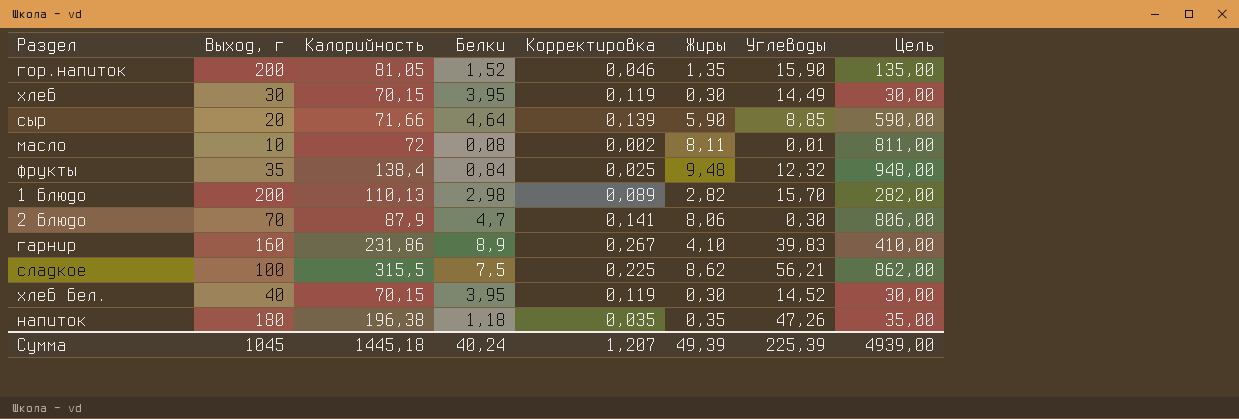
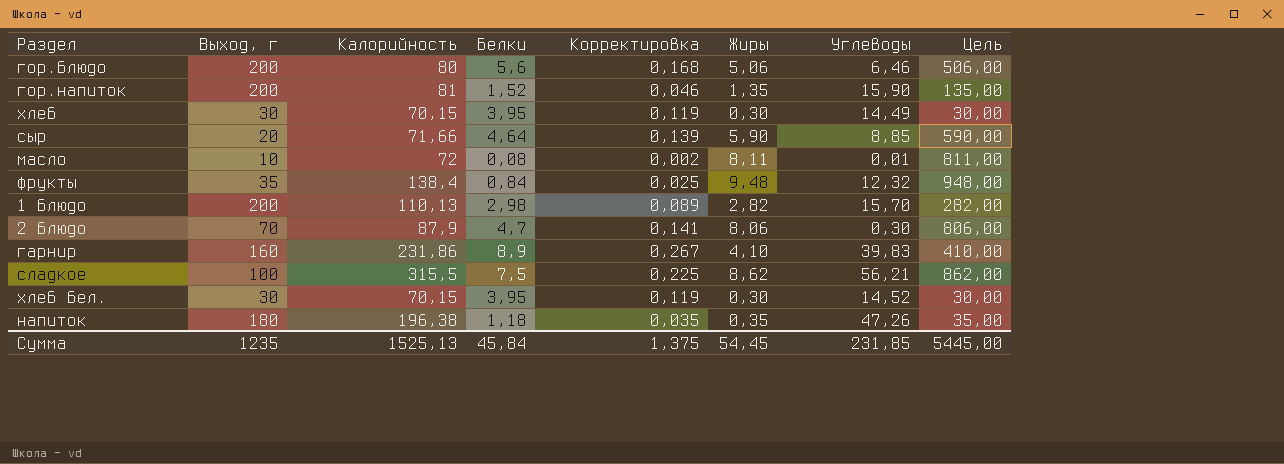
row гор.блюдо: none -> 200 | 80 | 5,6 | 0,168 | 5,06 | 6,46 | 506,00
гор.напиток | Калорийность: 81,05 -> 81
хлеб бел. | Выход, г: 40 -> 30
Сумма | Выход, г: 1045 -> 1235
Сумма | Калорийность: 1445,18 -> 1525,13
Сумма | Белки: 40,24 -> 45,84
Сумма | Корректировка: 1,207 -> 1,375
Сумма | Жиры: 49,39 -> 54,45
Сумма | Углеводы: 225,39 -> 231,85
Сумма | Цель: 4939,00 -> 5445,00

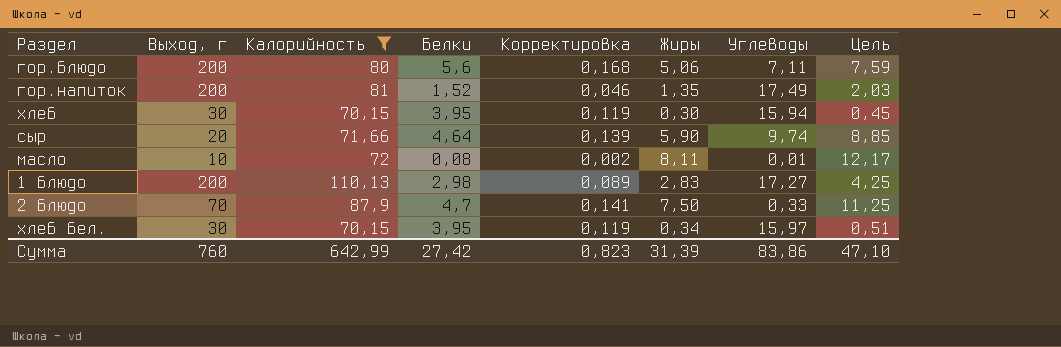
filter: none -> Калорийность <= 110,13
column Цель | formula: [Жиры] * 100 -> [Жиры] * 1,5
гор.блюдо | Углеводы: 6,46 -> 7,11
гор.напиток | Углеводы: 15,90 -> 17,49
хлеб | Углеводы: 14,49 -> 15,94
сыр | Углеводы: 8,85 -> 9,74
1 блюдо | Жиры: 2,82 -> 2,83
1 блюдо | Углеводы: 15,70 -> 17,27
2 блюдо | Жиры: 8,06 -> 7,50
2 блюдо | Углеводы: 0,30 -> 0,33
хлеб бел. | Жиры: 0,30 -> 0,34
хлеб бел. | Углеводы: 14,52 -> 15,97
Сумма | Выход, г: 1235 -> 760
Сумма | Калорийность: 1525,13 -> 642,99
Сумма | Белки: 45,84 -> 27,42
Сумма | Корректировка: 1,375 -> 0,823
Сумма | Жиры: 54,45 -> 31,39
Сумма | Углеводы: 231,85 -> 83,86
Сумма | Цель: 5445,00 -> 47,10

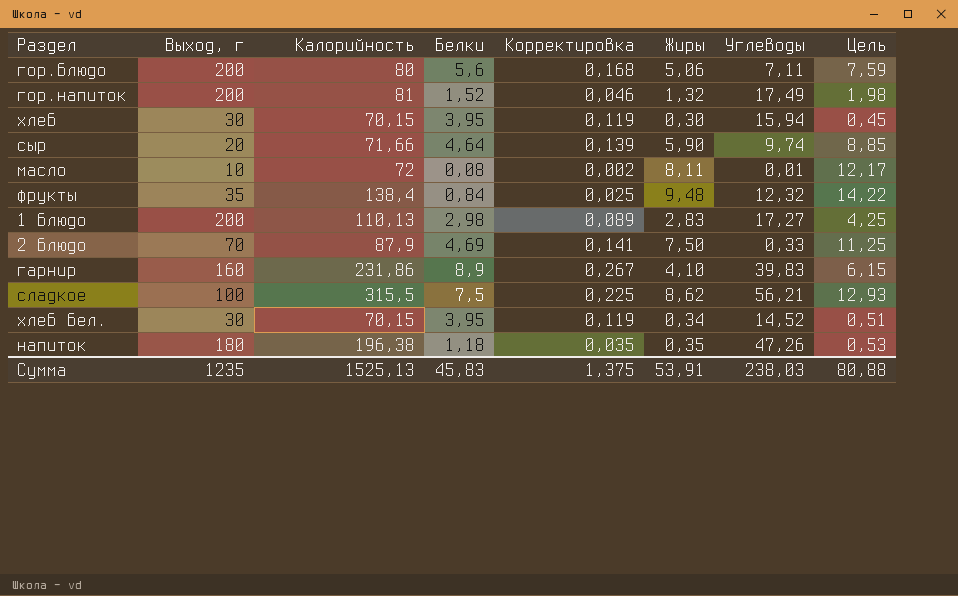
filter: Калорийность <= 110,13 -> none
гор.напиток | Жиры: 1,35 -> 1,32
гор.напиток | Цель: 2,03 -> 1,98
2 блюдо | Белки: 4,7 -> 4,69
хлеб бел. | Углеводы: 15,97 -> 14,52
Сумма | Выход, г: 760 -> 1235
Сумма | Калорийность: 642,99 -> 1525,13
Сумма | Белки: 27,42 -> 45,83
Сумма | Корректировка: 0,823 -> 1,375
Сумма | Жиры: 31,39 -> 53,91
Сумма | Углеводы: 83,86 -> 238,03
Сумма | Цель: 47,10 -> 80,88

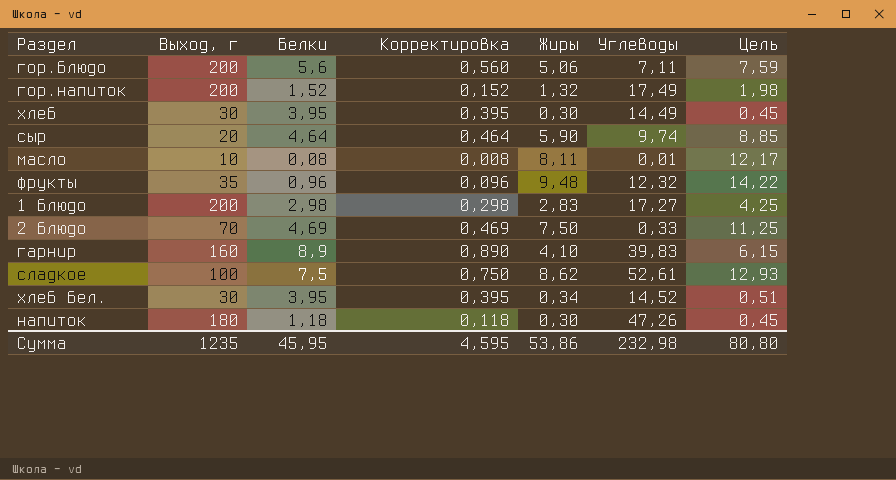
column Калорийность | position: 3 -> none
column Корректировка | formula: [Белки] * 0,03 -> [Белки] * 0,1
хлеб | Углеводы: 15,94 -> 14,49
фрукты | Белки: 0,84 -> 0,96
сладкое | Углеводы: 56,21 -> 52,61
напиток | Жиры: 0,35 -> 0,30
напиток | Цель: 0,53 -> 0,45
Сумма | Белки: 45,83 -> 45,95
Сумма | Корректировка: 1,375 -> 4,595
Сумма | Жиры: 53,91 -> 53,86
Сумма | Углеводы: 238,03 -> 232,98
Сумма | Цель: 80,88 -> 80,80

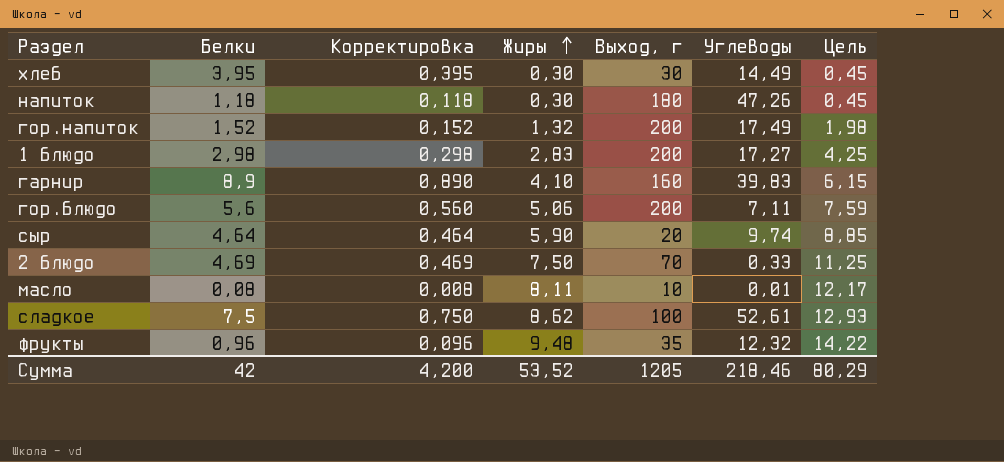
row order: none -> Жиры ascending
column Выход, г | position: 2 -> 5
row хлеб бел.: 30 | 3,95 | 0,395 | 0,34 | 14,52 | 0,51 -> none
Сумма | Белки: 45,95 -> 42
Сумма | Корректировка: 4,595 -> 4,200
Сумма | Жиры: 53,86 -> 53,52
Сумма | Выход, г: 1235 -> 1205
Сумма | Углеводы: 232,98 -> 218,46
Сумма | Цель: 80,80 -> 80,29

